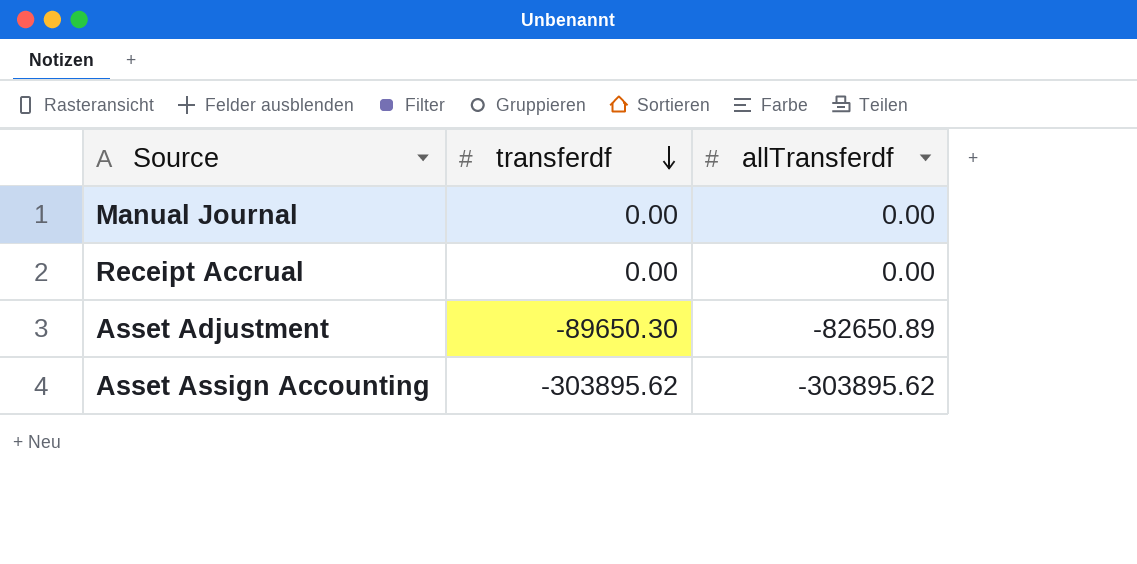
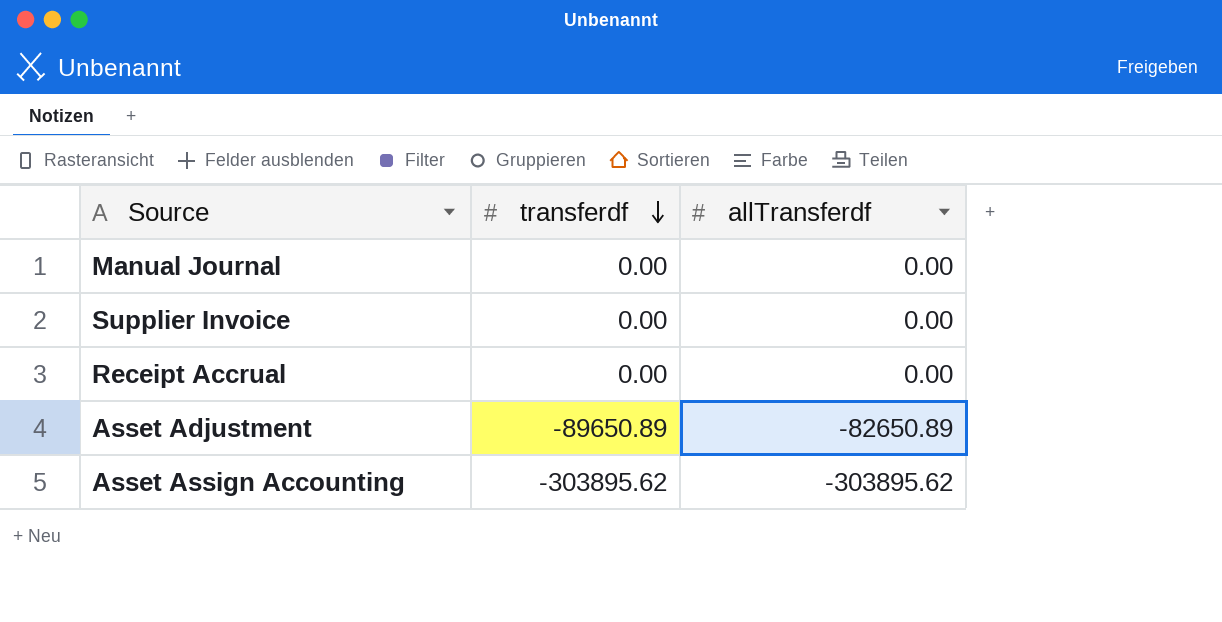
row Supplier Invoice: none -> 0.00 | 0.00
Asset Adjustment | transferdf: -89650.30 -> -89650.89

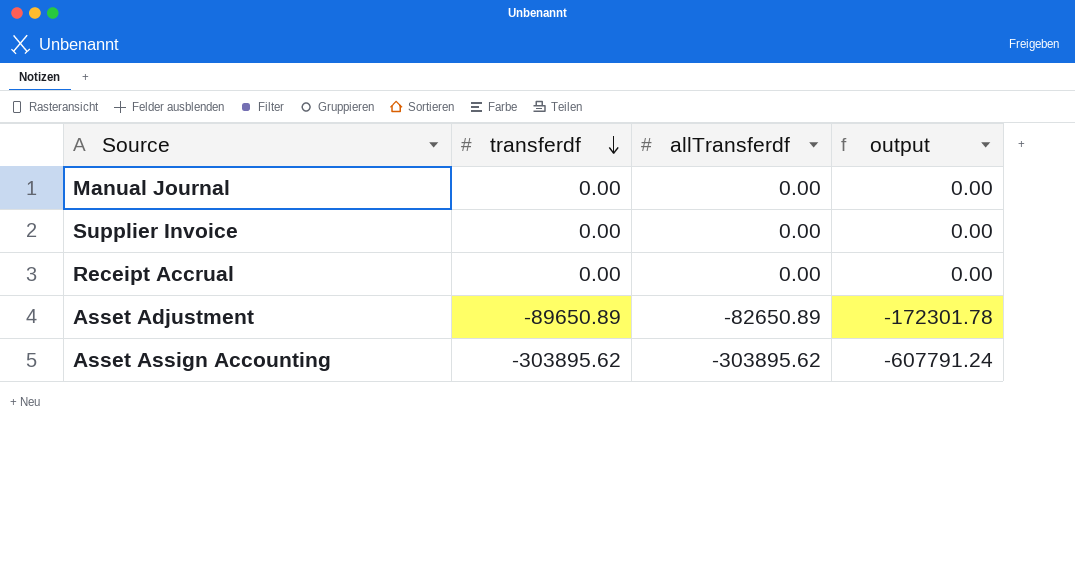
column output | formula: none -> [transferdf] + [allTransferdf]

